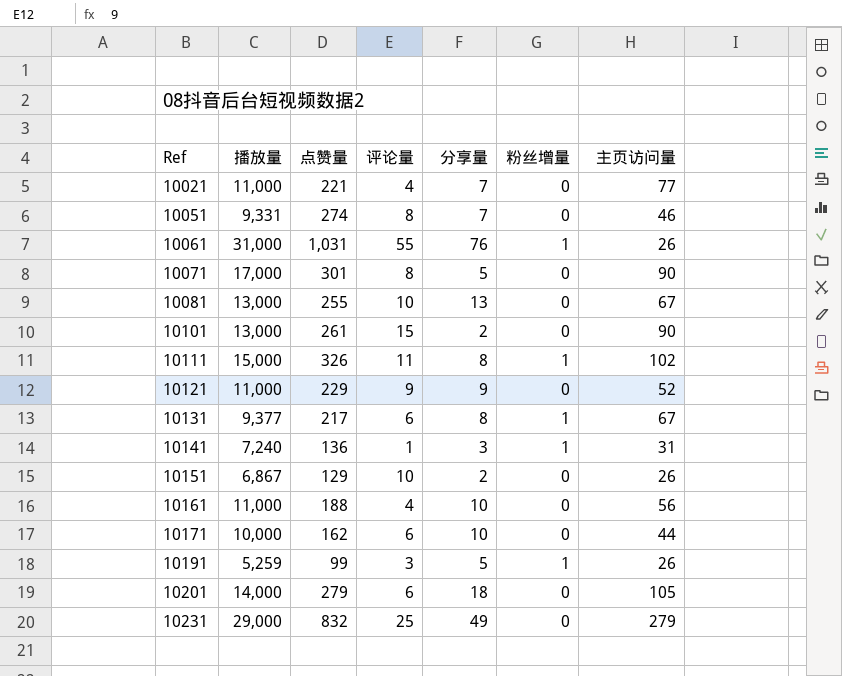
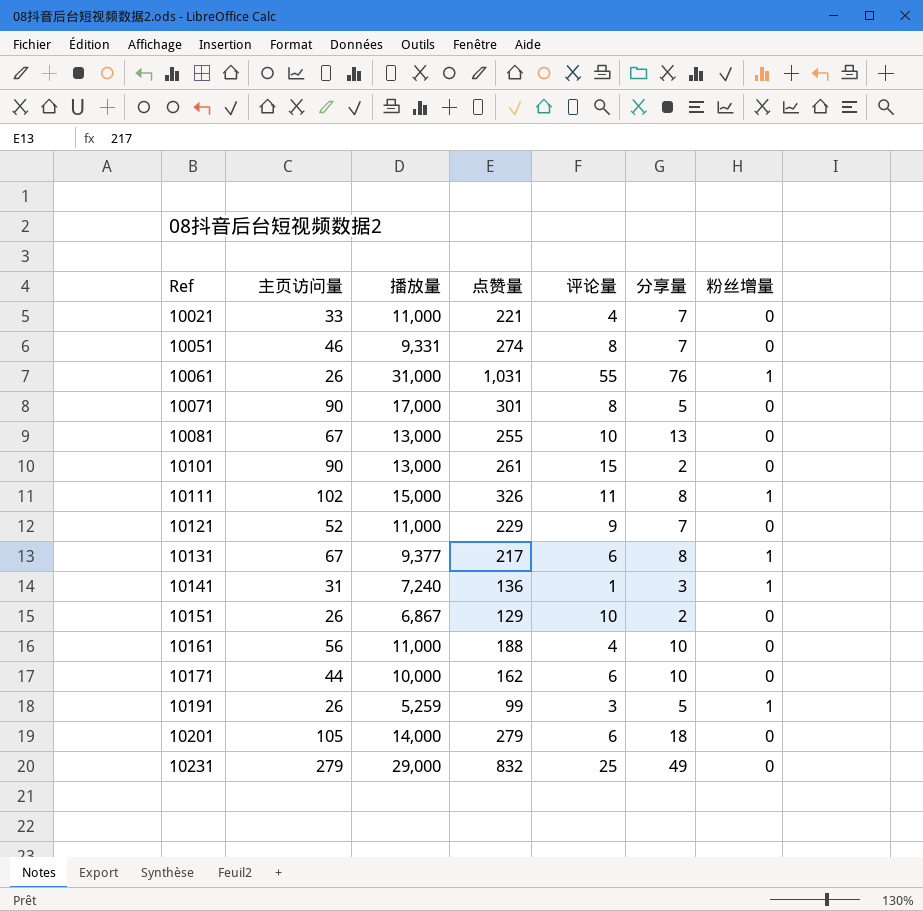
column 主页访问量 | position: 7 -> 2
10021 | 主页访问量: 77 -> 33
10121 | 分享量: 9 -> 7

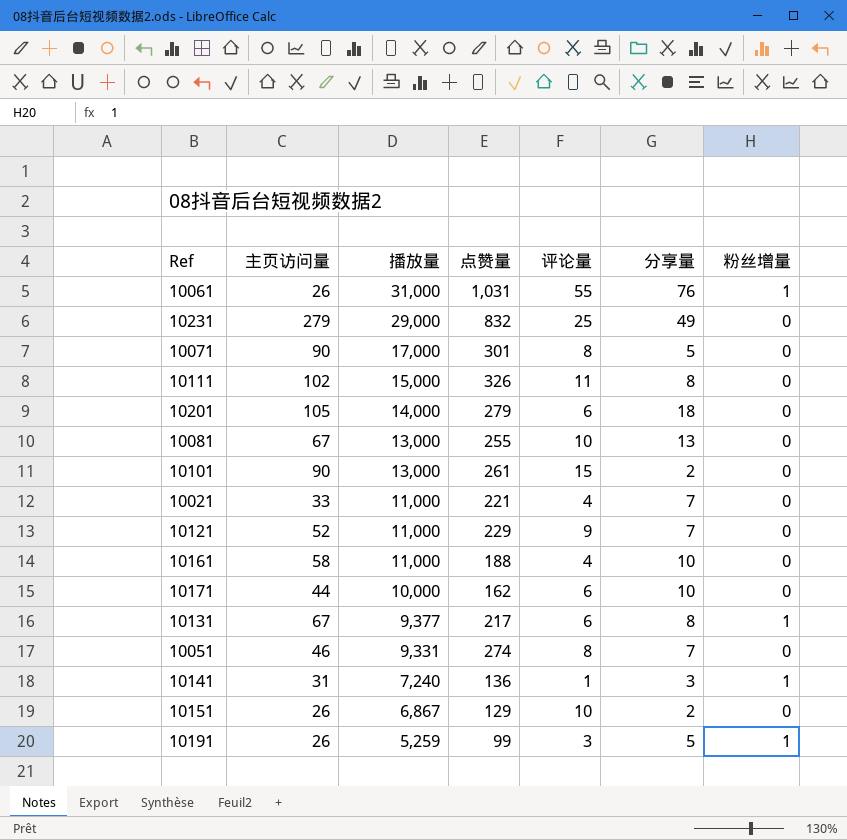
row order: Ref ascending -> 播放量 descending
10111 | 粉丝增量: 1 -> 0
10161 | 主页访问量: 56 -> 58

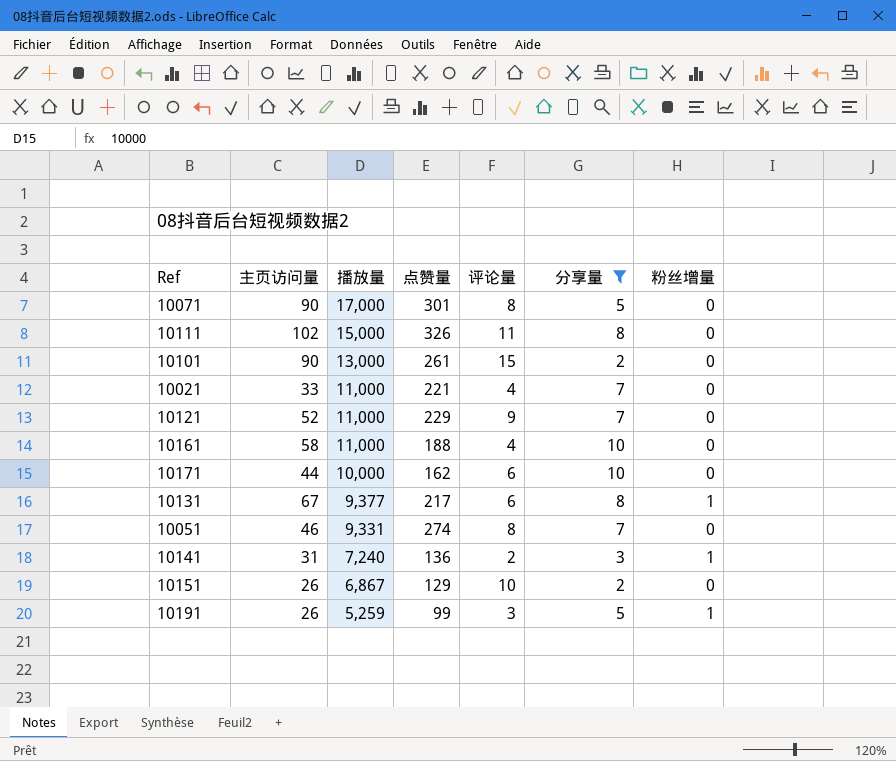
filter: none -> 分享量 <= 10
10141 | 评论量: 1 -> 2

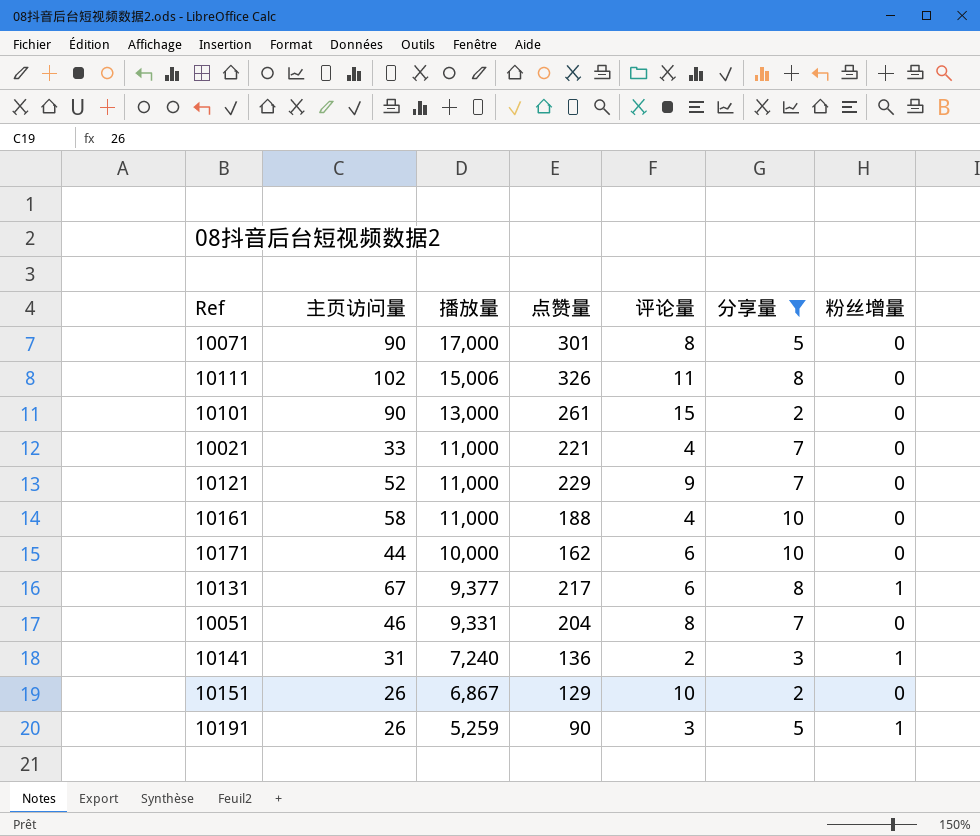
10111 | 播放量: 15,000 -> 15,006
10051 | 点赞量: 274 -> 204
10191 | 点赞量: 99 -> 90

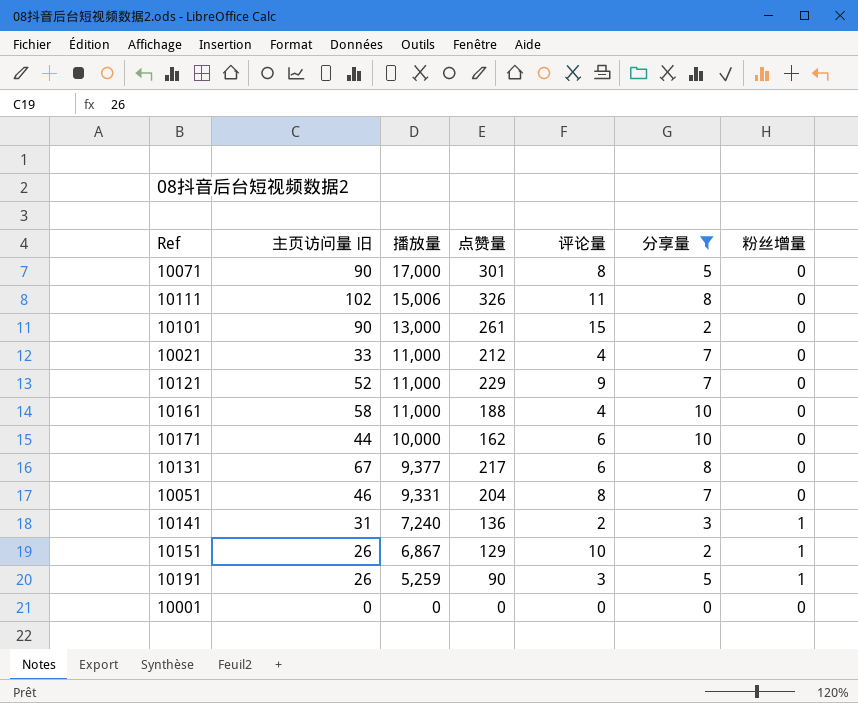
column name: 主页访问量 -> 主页访问量 旧
10021 | 点赞量: 221 -> 212
10131 | 粉丝增量: 1 -> 0
10151 | 粉丝增量: 0 -> 1
row 10001: none -> 0 | 0 | 0 | 0 | 0 | 0

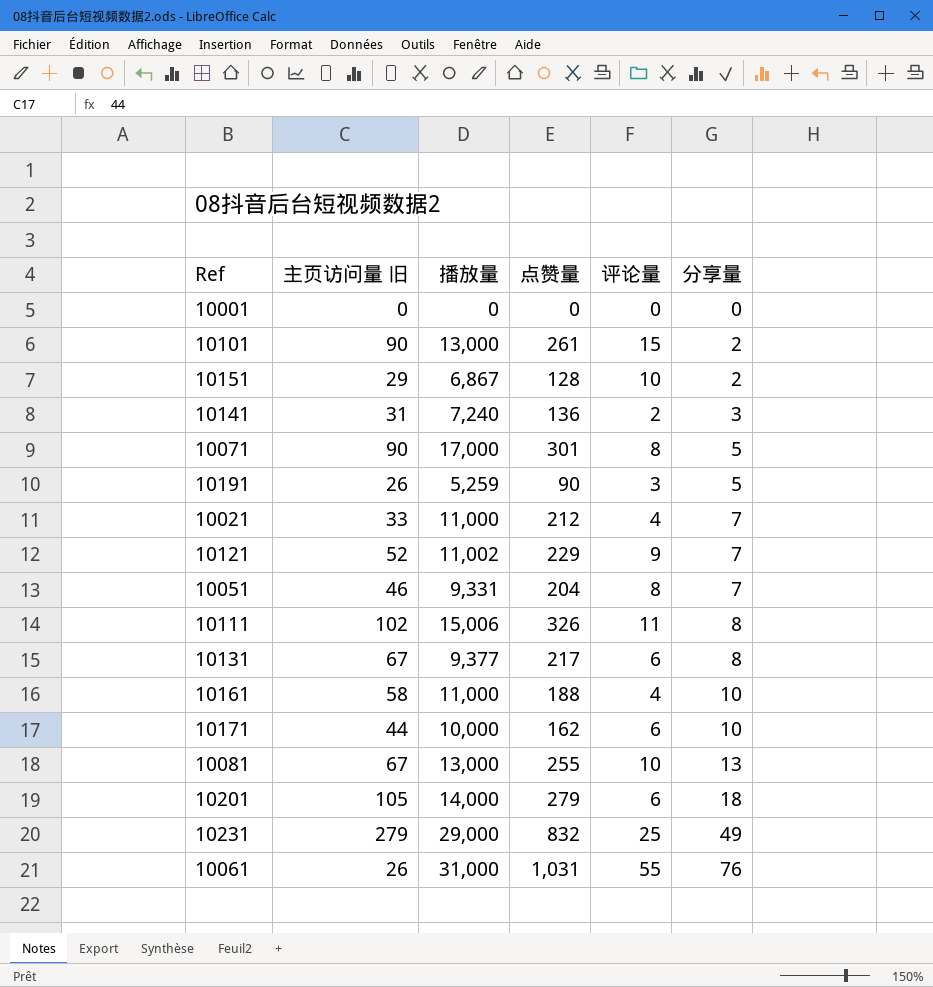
filter: 分享量 <= 10 -> none
row order: 播放量 descending -> 分享量 ascending
column 粉丝增量 | position: 7 -> none
10151 | 主页访问量 旧: 26 -> 29
10151 | 点赞量: 129 -> 128
10121 | 播放量: 11,000 -> 11,002

